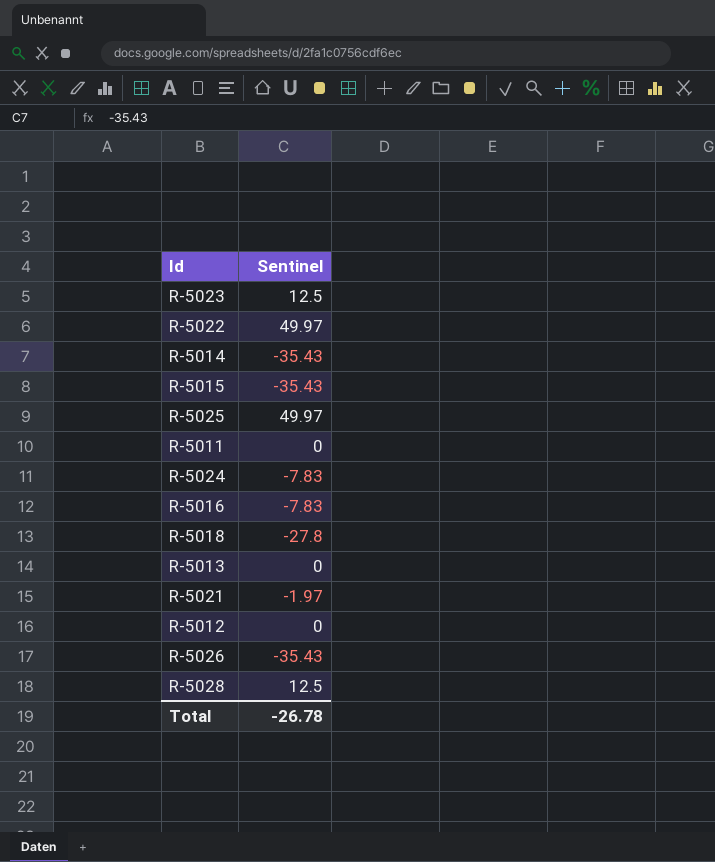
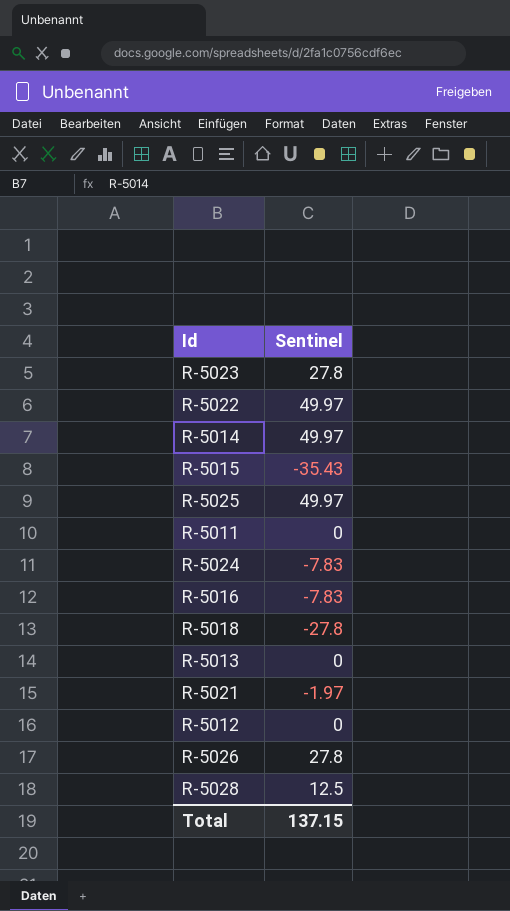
R-5023 | Sentinel: 12.5 -> 27.8
R-5014 | Sentinel: -35.43 -> 49.97
R-5026 | Sentinel: -35.43 -> 27.8
Total | Sentinel: -26.78 -> 137.15

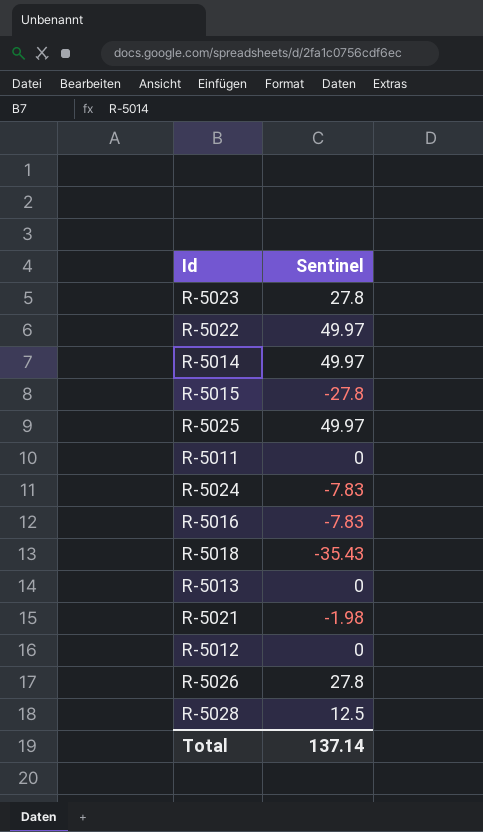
R-5015 | Sentinel: -35.43 -> -27.8
R-5018 | Sentinel: -27.8 -> -35.43
R-5021 | Sentinel: -1.97 -> -1.98
Total | Sentinel: 137.15 -> 137.14

